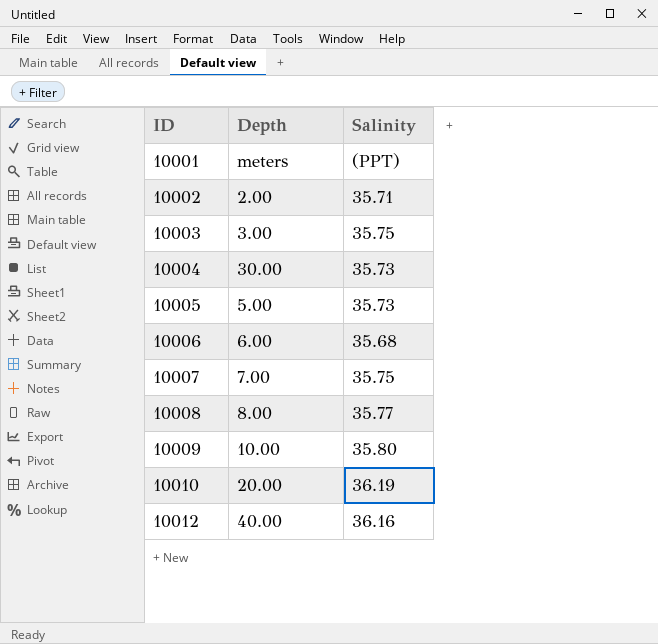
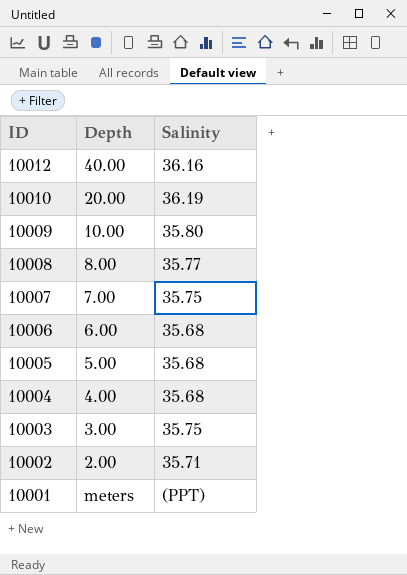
row order: ID ascending -> ID descending
10005 | Salinity: 35.73 -> 35.68
10004 | Depth: 30.00 -> 4.00
10004 | Salinity: 35.73 -> 35.68

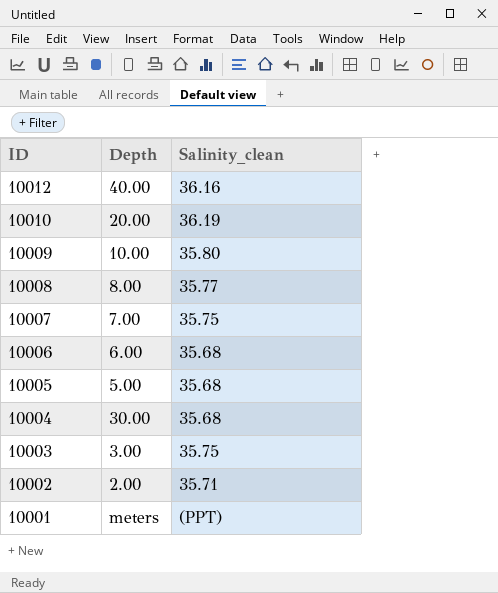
column name: Salinity -> Salinity_clean
10004 | Depth: 4.00 -> 30.00

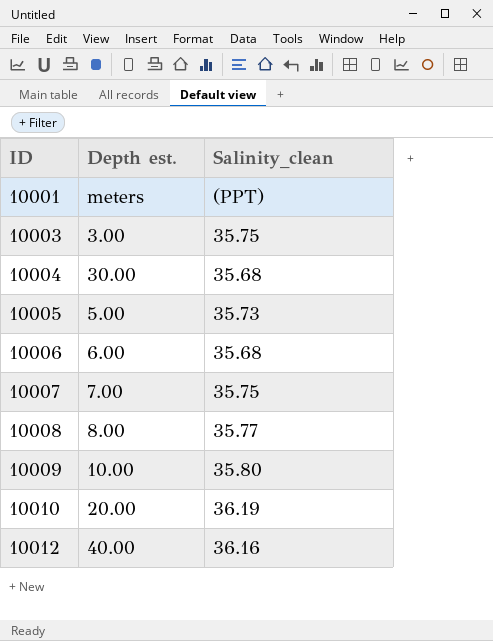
row order: ID descending -> ID ascending
column name: Depth -> Depth est.
row 10002: 2.00 | 35.71 -> none
10005 | Salinity_clean: 35.68 -> 35.73

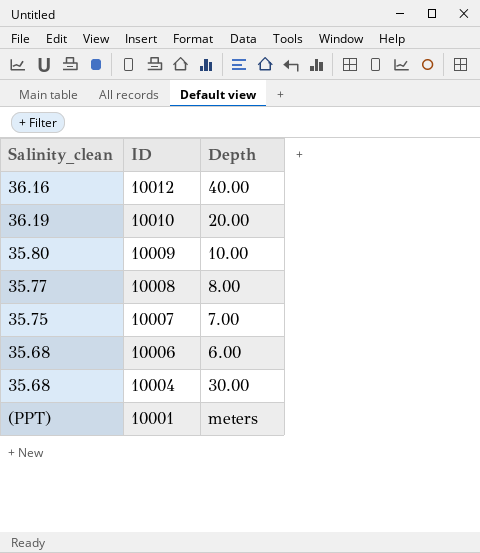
row order: ID ascending -> ID descending
column Salinity_clean | position: 3 -> 1
column name: Depth est. -> Depth
row 10003: 3.00 | 35.75 -> none
row 10005: 5.00 | 35.73 -> none

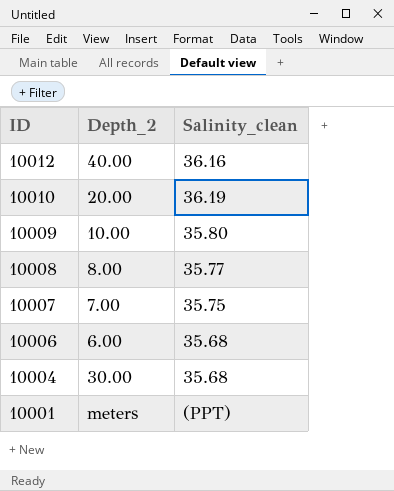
column name: Depth -> Depth_2
column Salinity_clean | position: 1 -> 3

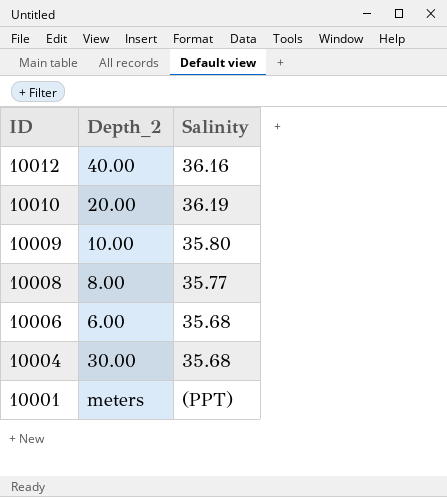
column name: Salinity_clean -> Salinity
row 10007: 7.00 | 35.75 -> none

